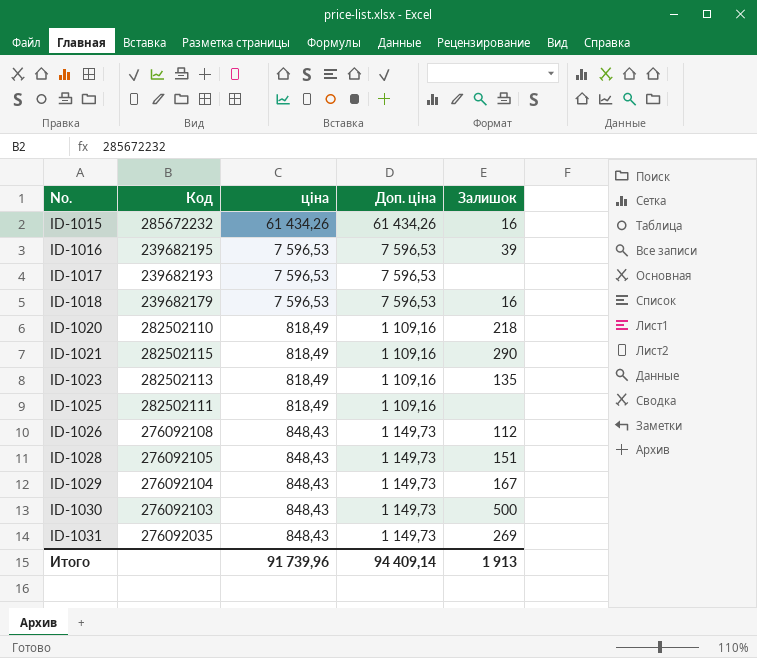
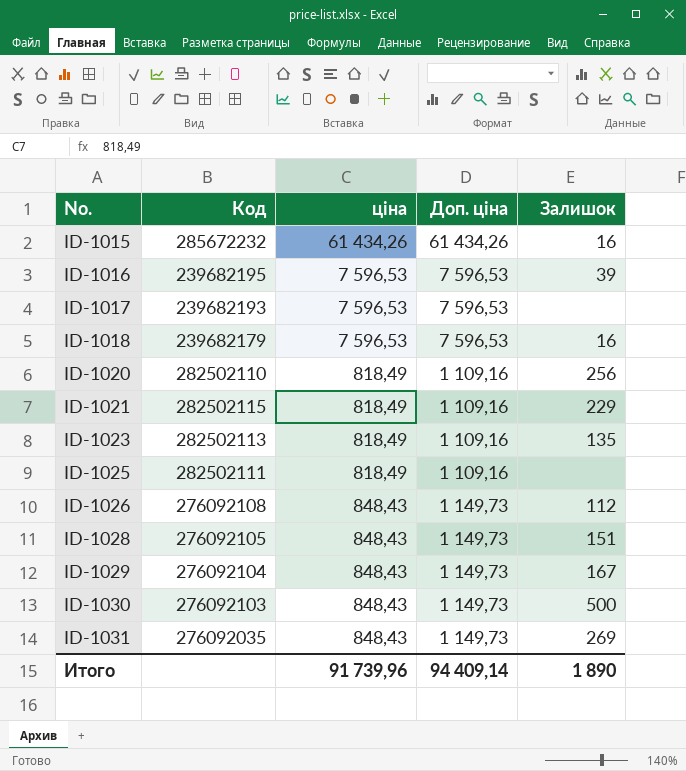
ID-1020 | Залишок: 218 -> 256
ID-1021 | Залишок: 290 -> 229
Итого | Залишок: 1 913 -> 1 890

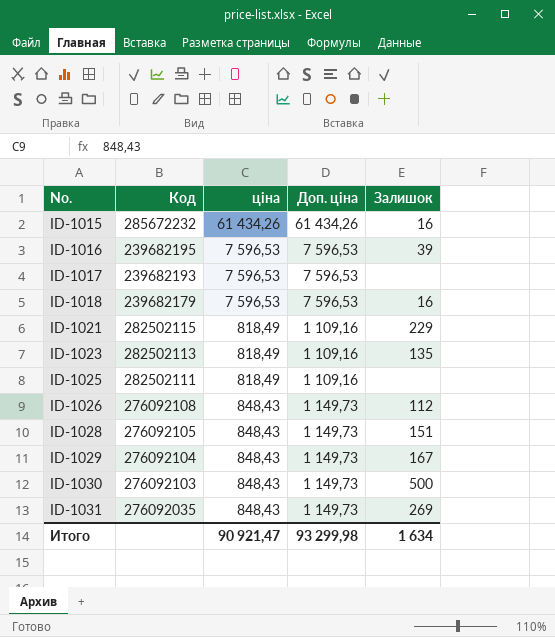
row ID-1020: 282502110 | 818,49 | 1 109,16 | 256 -> none
Итого | ціна: 91 739,96 -> 90 921,47
Итого | Доп. ціна: 94 409,14 -> 93 299,98
Итого | Залишок: 1 890 -> 1 634

